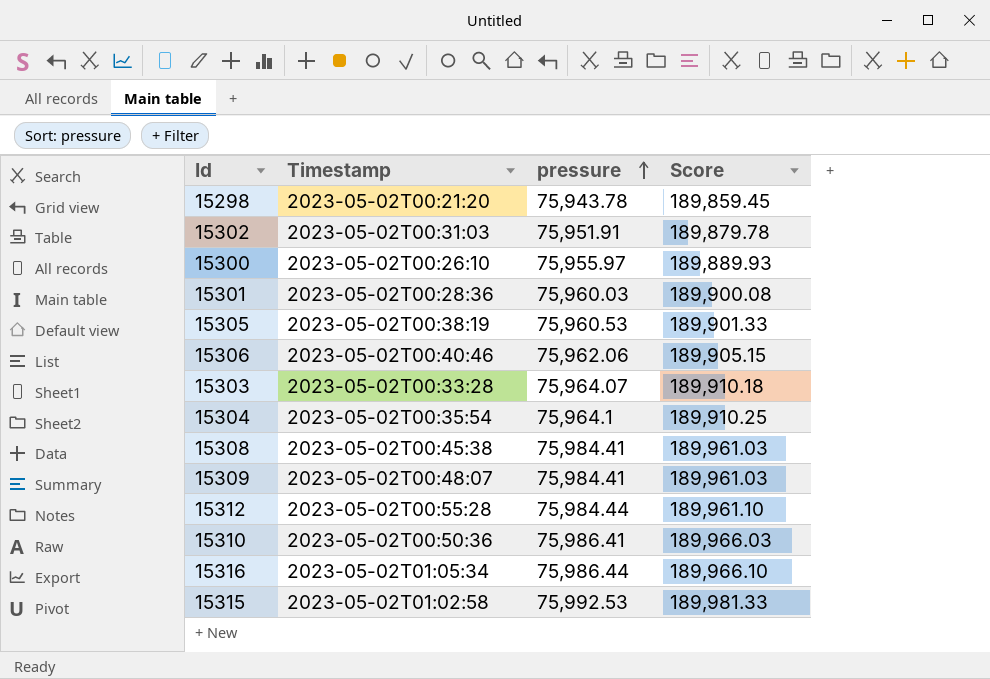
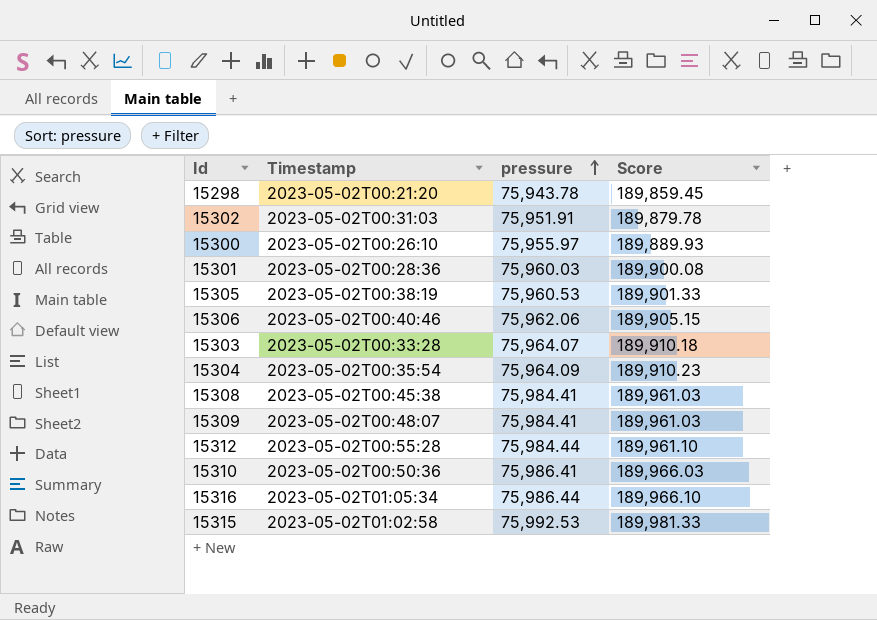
15304 | pressure: 75,964.1 -> 75,964.09
15304 | Score: 189,910.25 -> 189,910.23

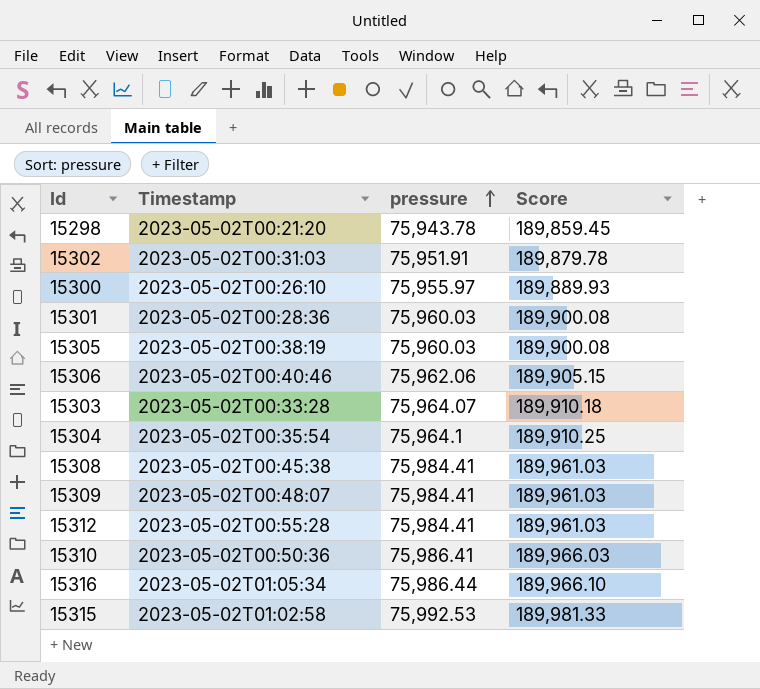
15305 | pressure: 75,960.53 -> 75,960.03
15305 | Score: 189,901.33 -> 189,900.08
15304 | pressure: 75,964.09 -> 75,964.1
15304 | Score: 189,910.23 -> 189,910.25
15312 | pressure: 75,984.44 -> 75,984.41
15312 | Score: 189,961.10 -> 189,961.03

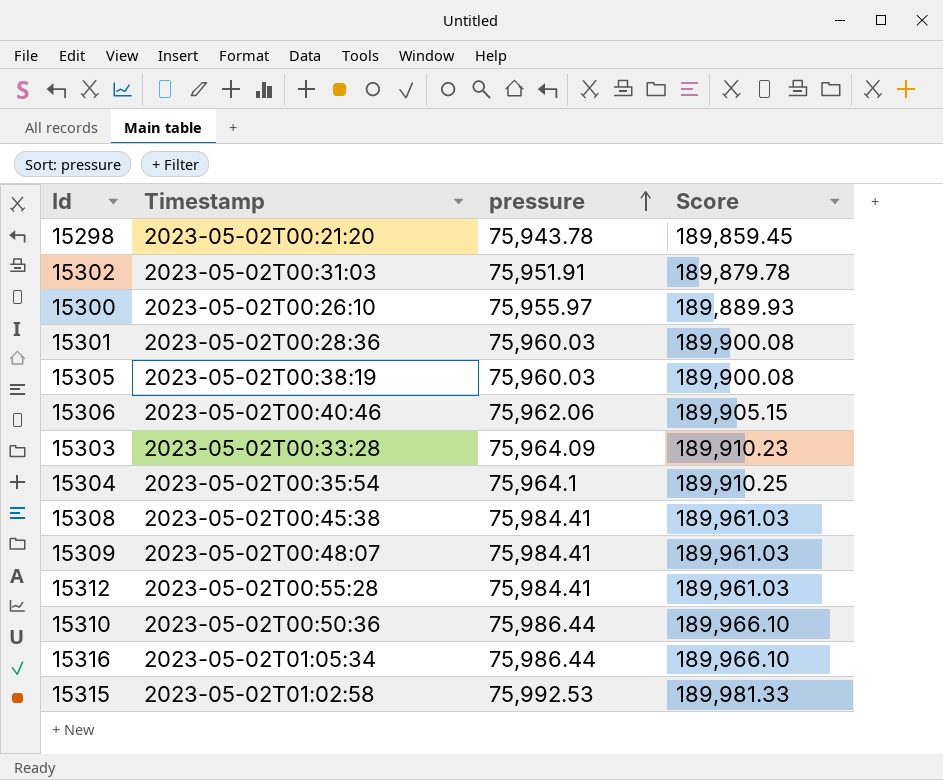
15303 | pressure: 75,964.07 -> 75,964.09
15303 | Score: 189,910.18 -> 189,910.23
15310 | pressure: 75,986.41 -> 75,986.44
15310 | Score: 189,966.03 -> 189,966.10

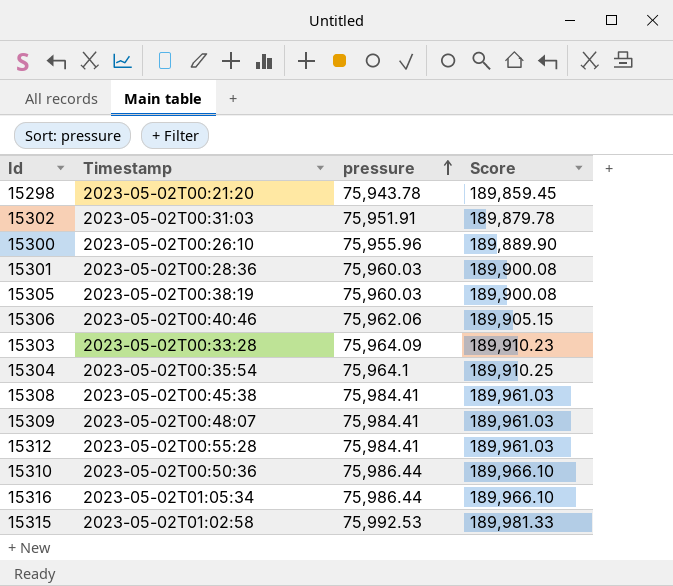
15300 | pressure: 75,955.97 -> 75,955.96
15300 | Score: 189,889.93 -> 189,889.90

